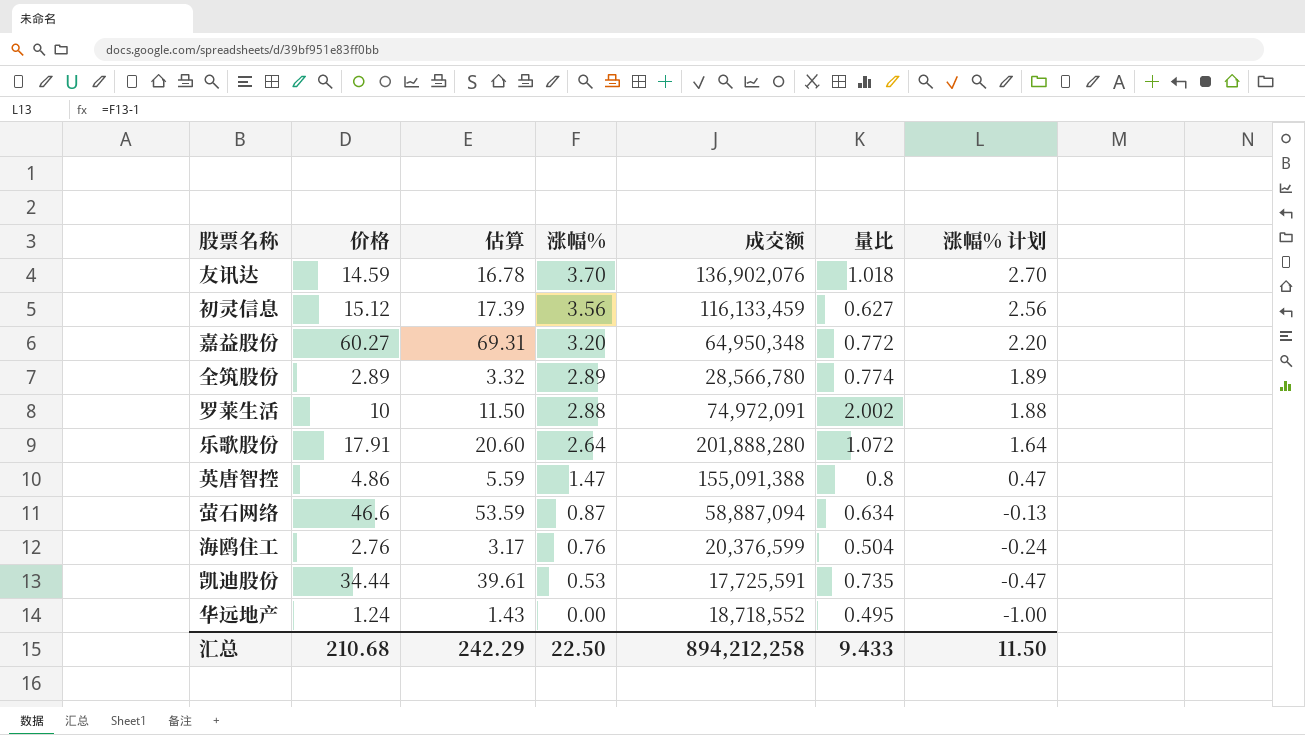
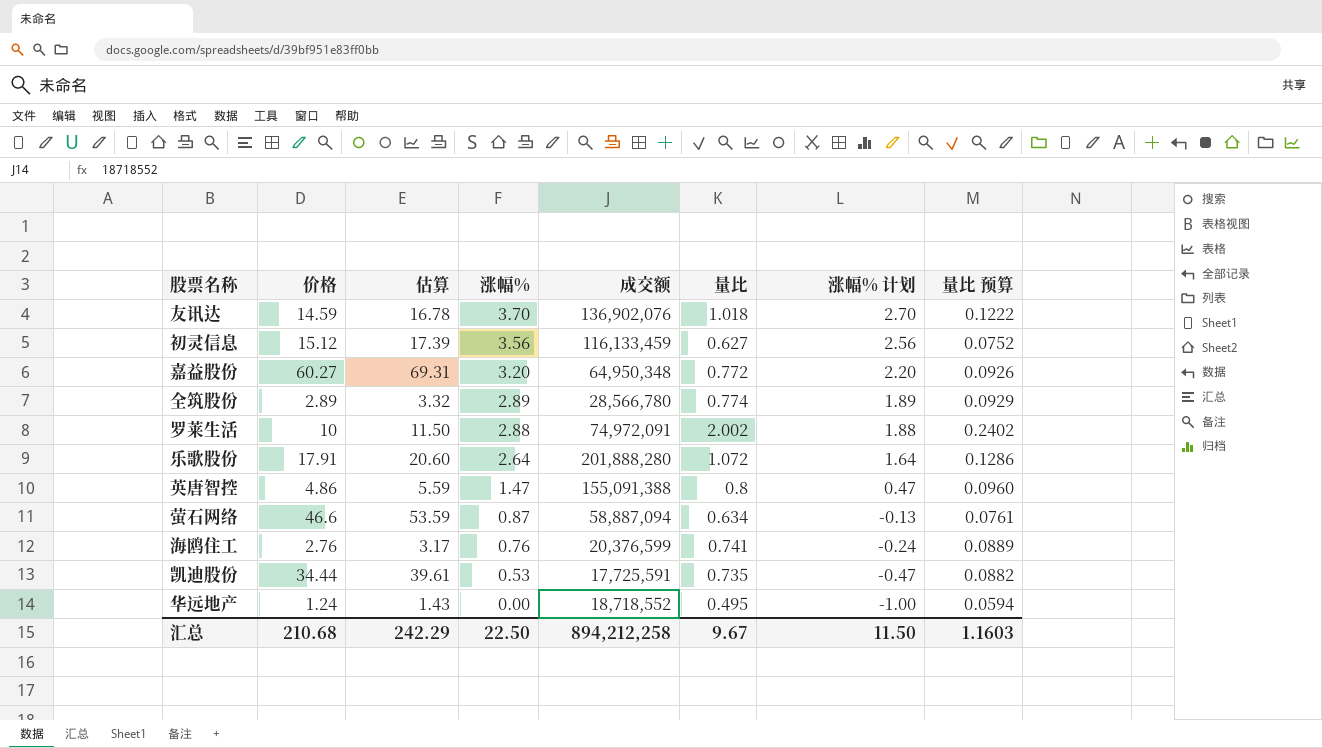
column 量比 预算 | formula: none -> [量比] * 0.12
海鸥住工 | 量比: 0.504 -> 0.741
汇总 | 量比: 9.433 -> 9.67

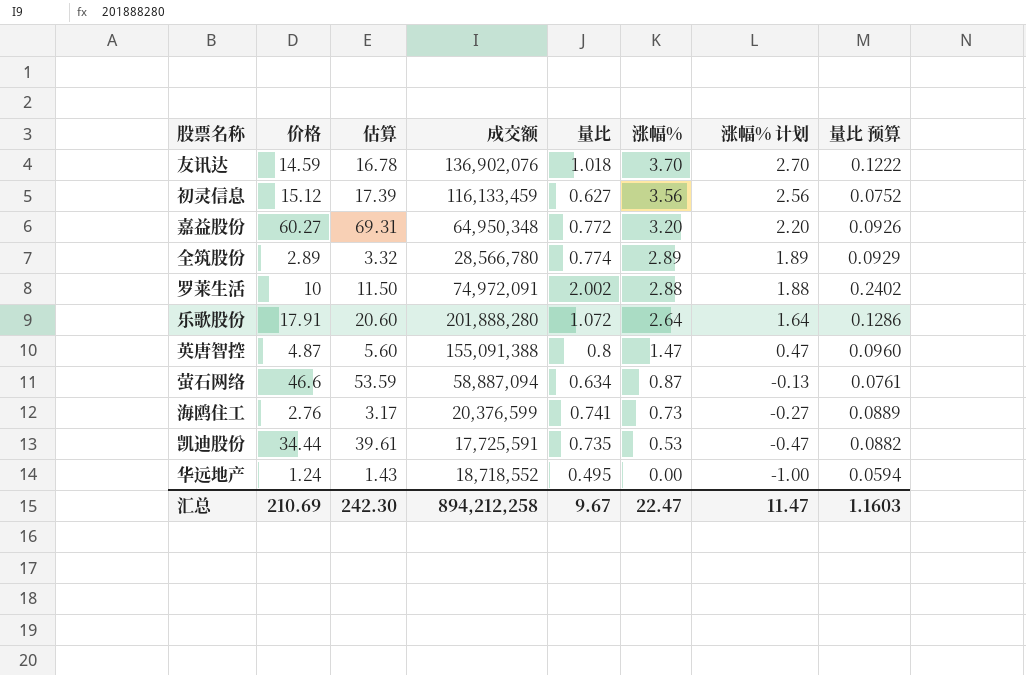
column 涨幅% | position: 4 -> 6
英唐智控 | 价格: 4.86 -> 4.87
英唐智控 | 估算: 5.59 -> 5.60
海鸥住工 | 涨幅%: 0.76 -> 0.73
海鸥住工 | 涨幅% 计划: -0.24 -> -0.27
汇总 | 价格: 210.68 -> 210.69
汇总 | 估算: 242.29 -> 242.30
汇总 | 涨幅%: 22.50 -> 22.47
汇总 | 涨幅% 计划: 11.50 -> 11.47

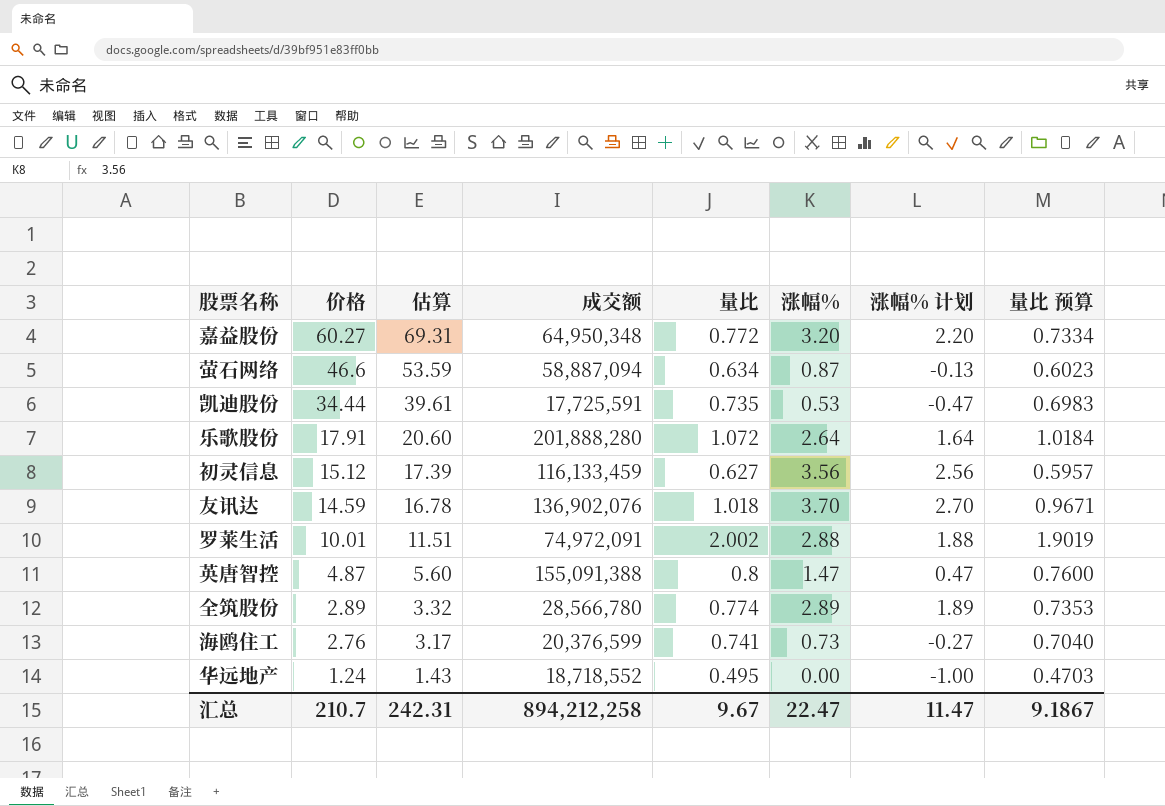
row order: 涨幅% descending -> 价格 descending
column 量比 预算 | formula: [量比] * 0.12 -> [量比] * 0.95
罗莱生活 | 价格: 10 -> 10.01
罗莱生活 | 估算: 11.50 -> 11.51
汇总 | 价格: 210.69 -> 210.7
汇总 | 估算: 242.30 -> 242.31
汇总 | 量比 预算: 1.1603 -> 9.1867

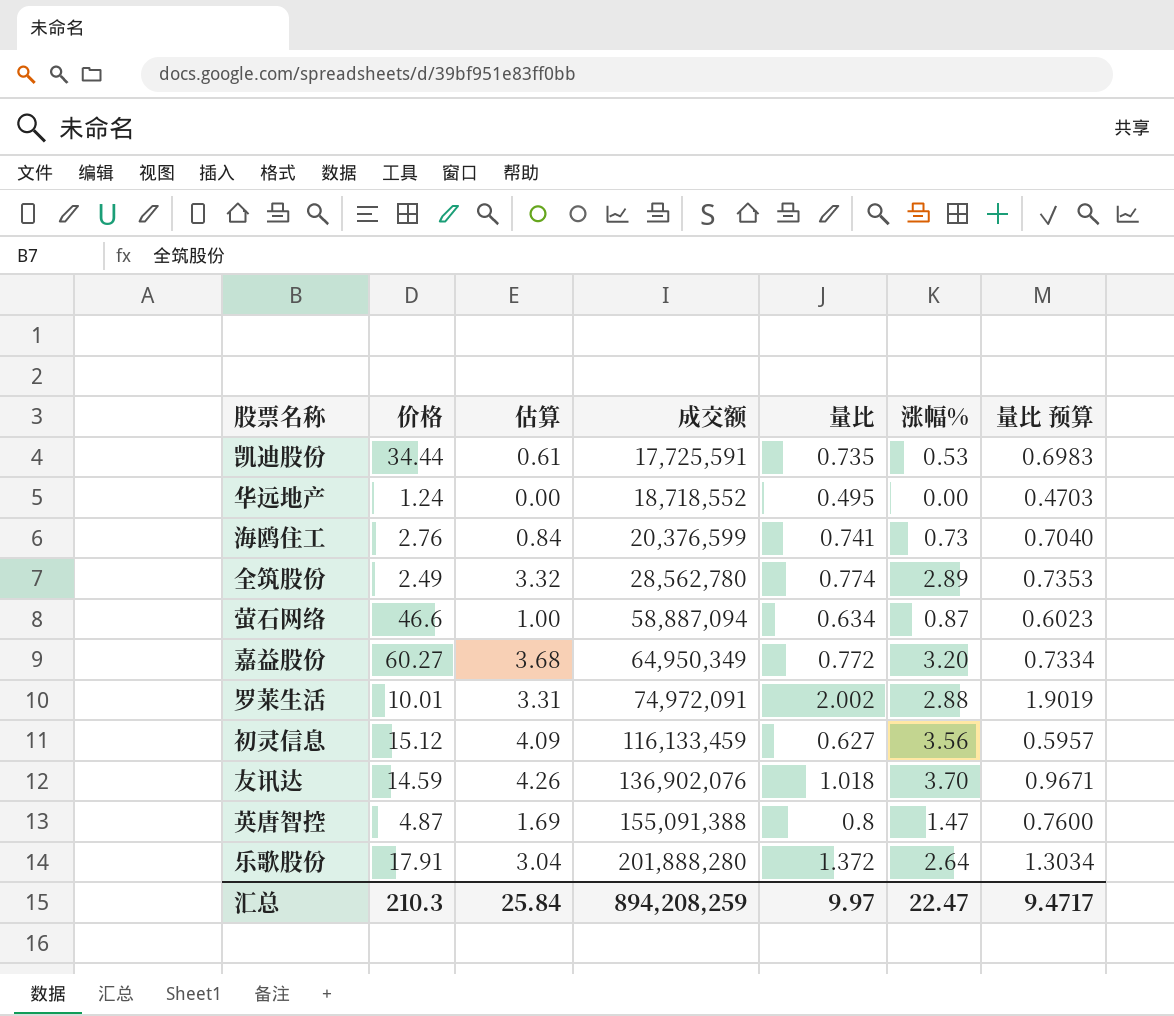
row order: 价格 descending -> 成交额 ascending
column 涨幅% 计划 | formula: [涨幅%] - 1 -> none
column 估算 | formula: [价格] * 1.15 -> [涨幅%] * 1.15
全筑股份 | 价格: 2.89 -> 2.49
全筑股份 | 成交额: 28,566,780 -> 28,562,780
嘉益股份 | 成交额: 64,950,348 -> 64,950,349
乐歌股份 | 量比: 1.072 -> 1.372
乐歌股份 | 量比 预算: 1.0184 -> 1.3034
汇总 | 价格: 210.7 -> 210.3
汇总 | 估算: 242.31 -> 25.84
汇总 | 成交额: 894,212,258 -> 894,208,259
汇总 | 量比: 9.67 -> 9.97
汇总 | 量比 预算: 9.1867 -> 9.4717

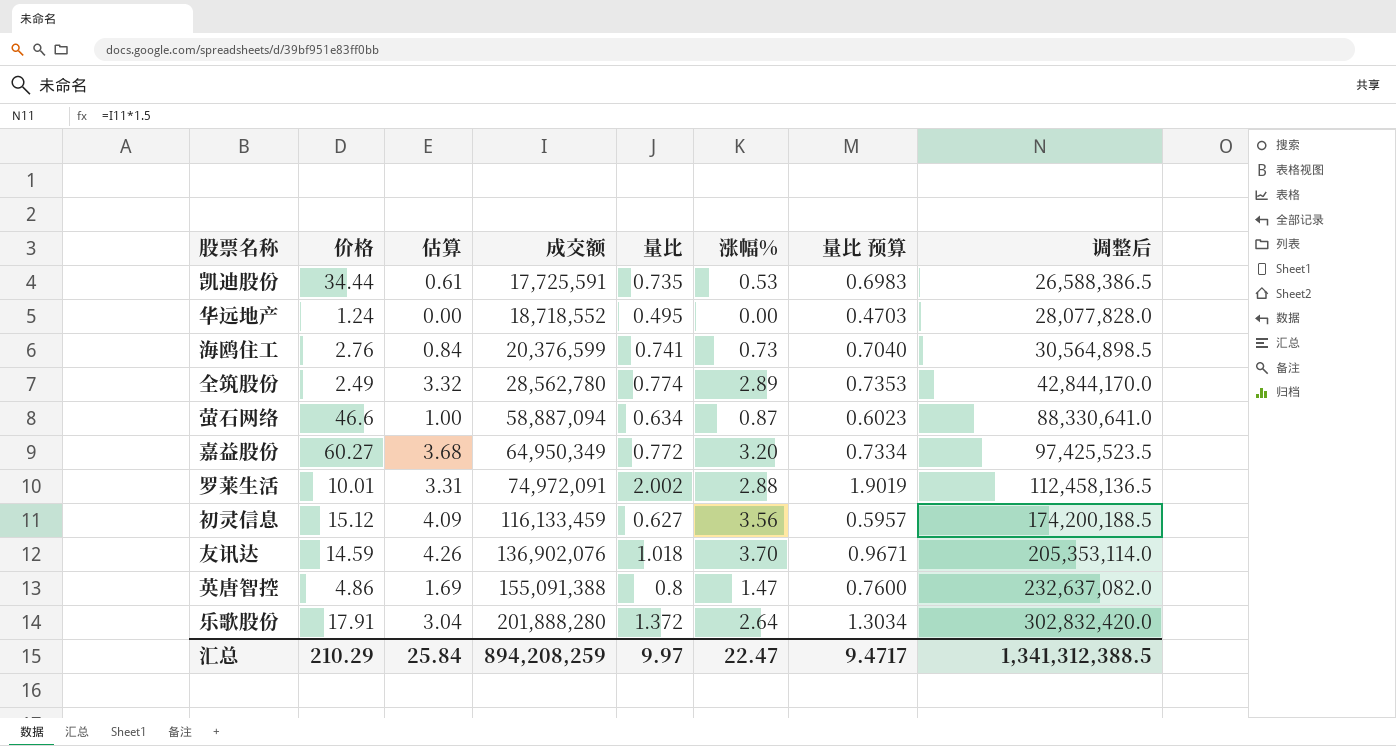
column 调整后 | formula: none -> [成交额] * 1.5
英唐智控 | 价格: 4.87 -> 4.86
汇总 | 价格: 210.3 -> 210.29

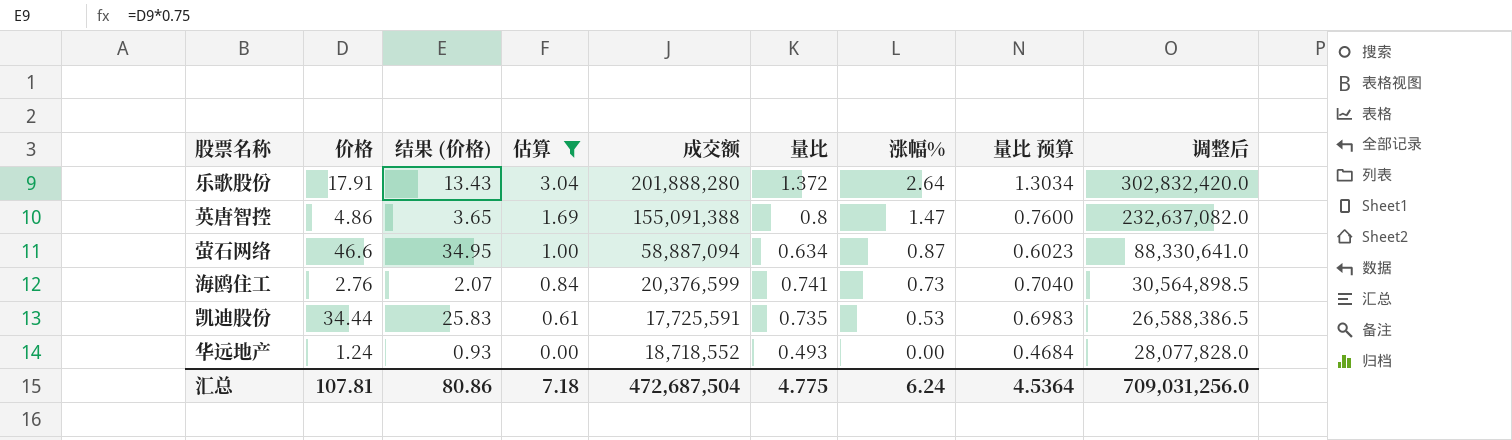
filter: none -> 估算 <= 3.04
row order: 成交额 ascending -> 估算 descending
column 结果 (价格) | formula: none -> [价格] * 0.75
华远地产 | 量比: 0.495 -> 0.493
华远地产 | 量比 预算: 0.4703 -> 0.4684
汇总 | 价格: 210.29 -> 107.81
汇总 | 估算: 25.84 -> 7.18
汇总 | 成交额: 894,208,259 -> 472,687,504
汇总 | 量比: 9.97 -> 4.775
汇总 | 涨幅%: 22.47 -> 6.24
汇总 | 量比 预算: 9.4717 -> 4.5364
汇总 | 调整后: 1,341,312,388.5 -> 709,031,256.0

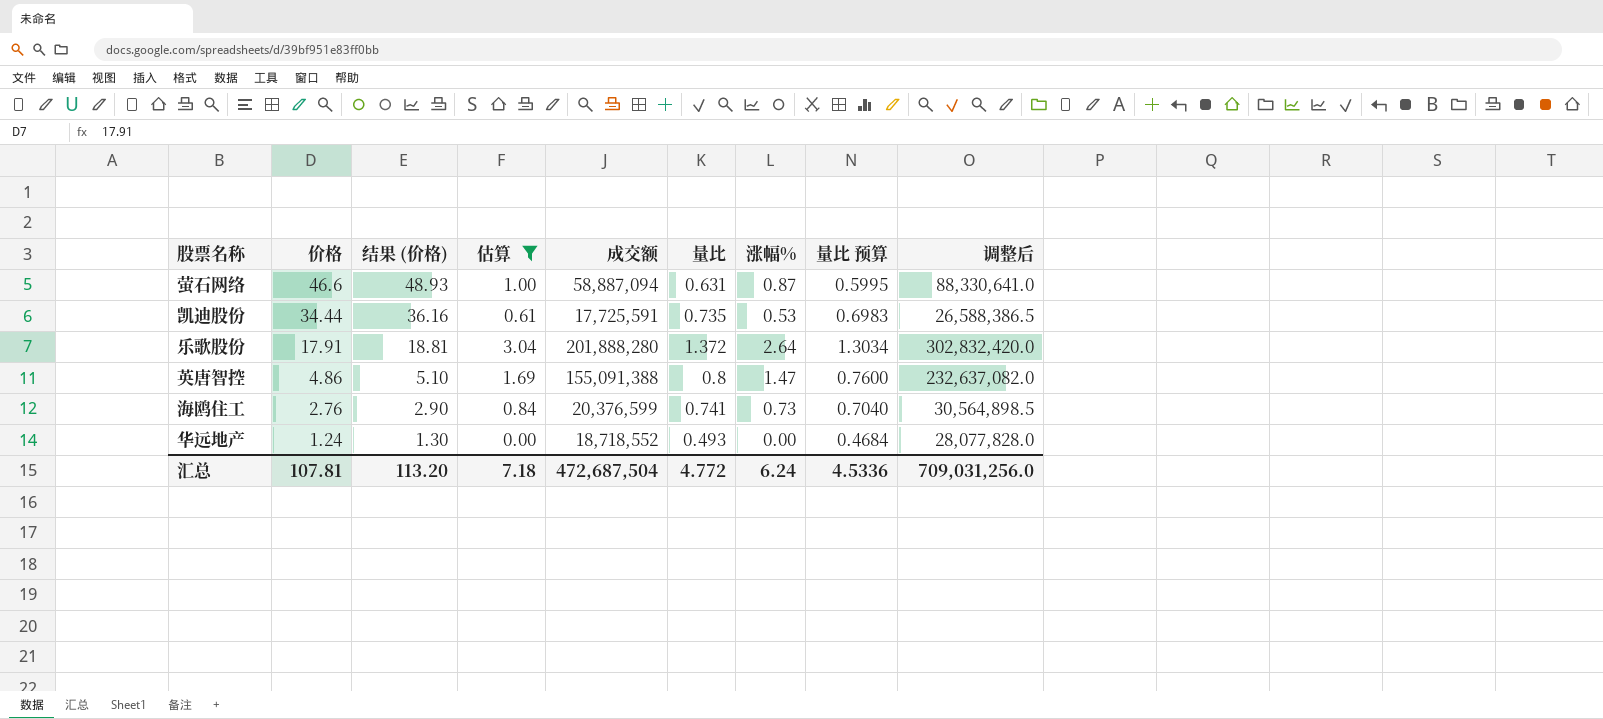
row order: 估算 descending -> 价格 descending
column 结果 (价格) | formula: [价格] * 0.75 -> [价格] * 1.05
萤石网络 | 量比: 0.634 -> 0.631
萤石网络 | 量比 预算: 0.6023 -> 0.5995
汇总 | 结果 (价格): 80.86 -> 113.20
汇总 | 量比: 4.775 -> 4.772
汇总 | 量比 预算: 4.5364 -> 4.5336

